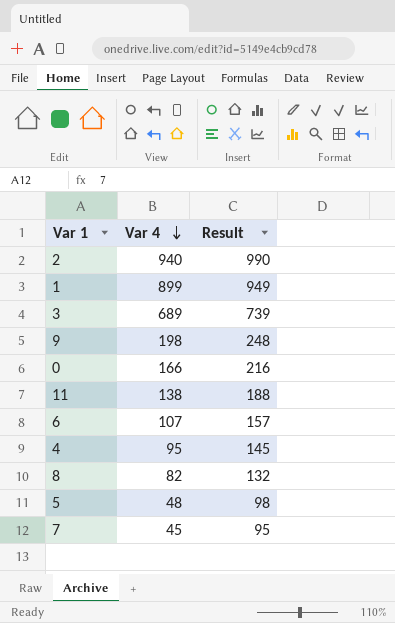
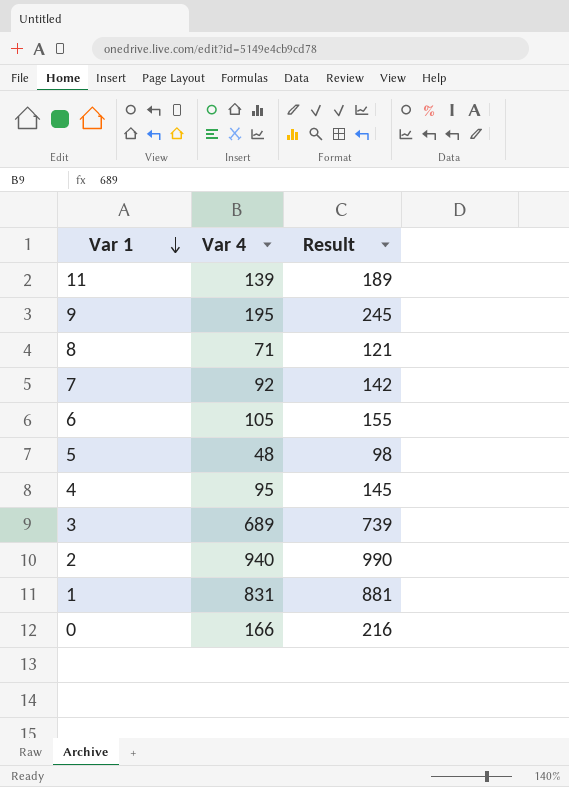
row order: Var 4 descending -> Var 1 descending
11 | Var 4: 138 -> 139
11 | Result: 188 -> 189
9 | Var 4: 198 -> 195
9 | Result: 248 -> 245
8 | Var 4: 82 -> 71
8 | Result: 132 -> 121
7 | Var 4: 45 -> 92
7 | Result: 95 -> 142
6 | Var 4: 107 -> 105
6 | Result: 157 -> 155
1 | Var 4: 899 -> 831
1 | Result: 949 -> 881

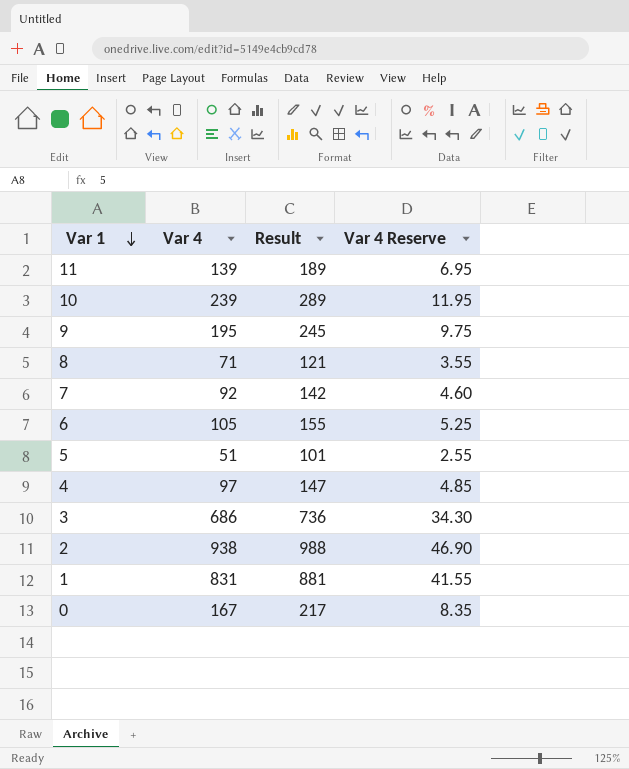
column Var 4 Reserve | formula: none -> [Var 4] * 0.05
row 10: none -> 239 | 289 | 11.95
5 | Var 4: 48 -> 51
5 | Result: 98 -> 101
4 | Var 4: 95 -> 97
4 | Result: 145 -> 147
3 | Var 4: 689 -> 686
3 | Result: 739 -> 736
2 | Var 4: 940 -> 938
2 | Result: 990 -> 988
0 | Var 4: 166 -> 167
0 | Result: 216 -> 217

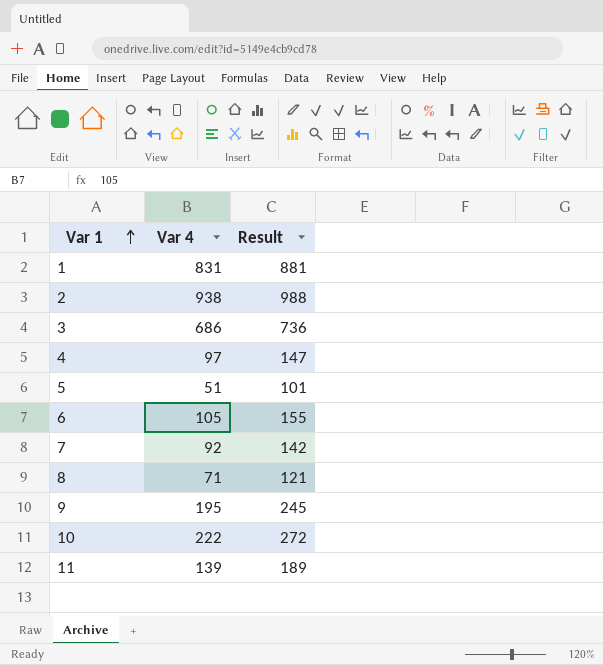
row order: Var 1 descending -> Var 1 ascending
column Var 4 Reserve | formula: [Var 4] * 0.05 -> none
row 0: 167 | 217 | 8.35 -> none
10 | Var 4: 239 -> 222
10 | Result: 289 -> 272

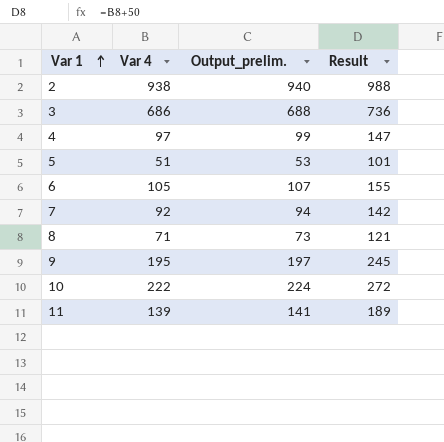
column Output_prelim. | formula: none -> [Var 4] + 2
row 1: 831 | 881 -> none

